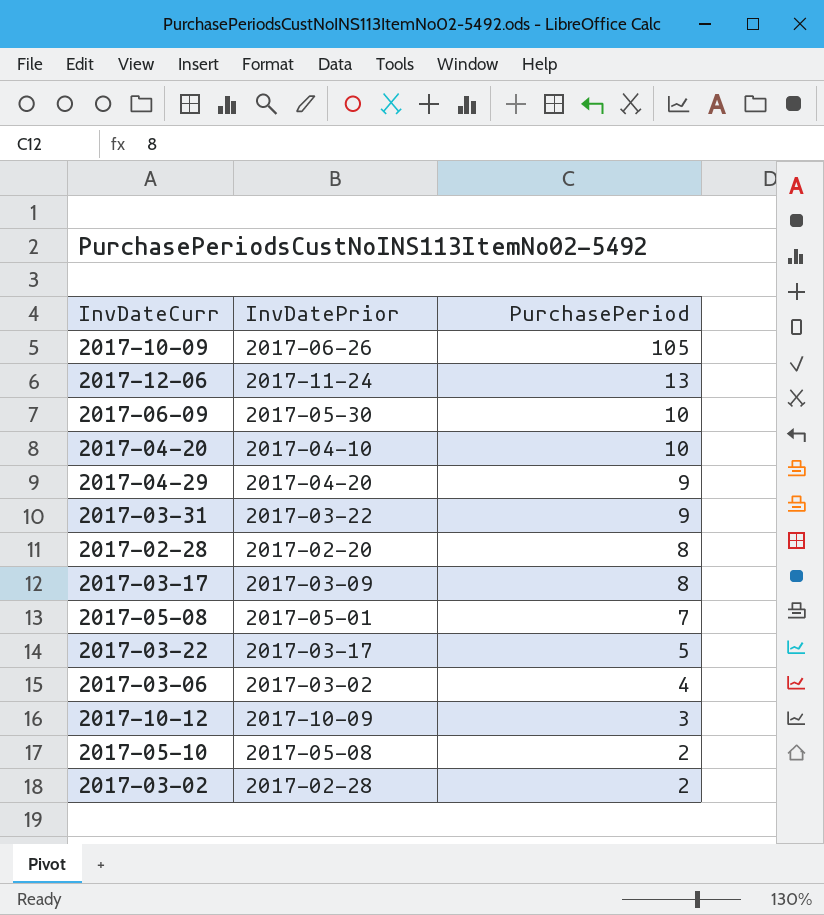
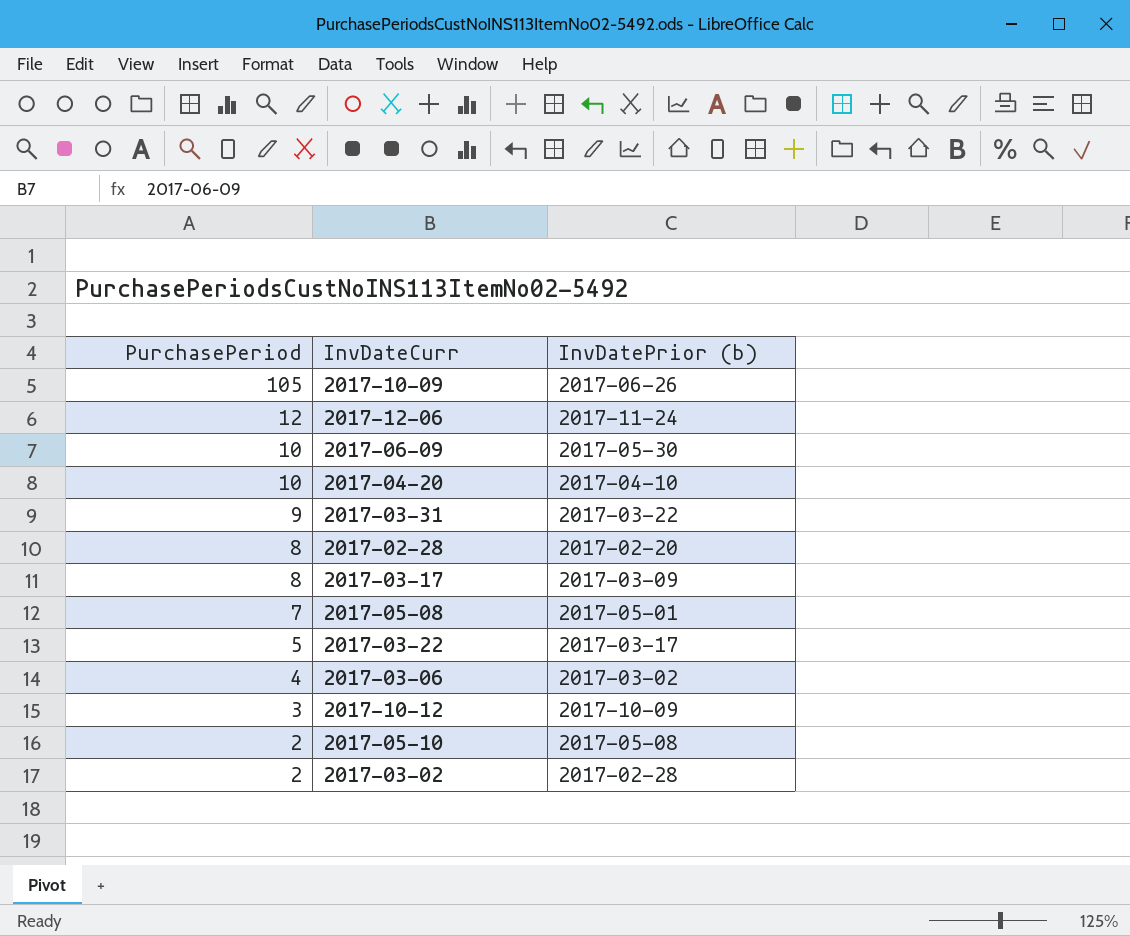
column PurchasePeriod | position: 3 -> 1
column name: InvDatePrior -> InvDatePrior (b)
row 2017-04-29: 2017-04-20 | 9 -> none
2017-12-06 | PurchasePeriod: 13 -> 12

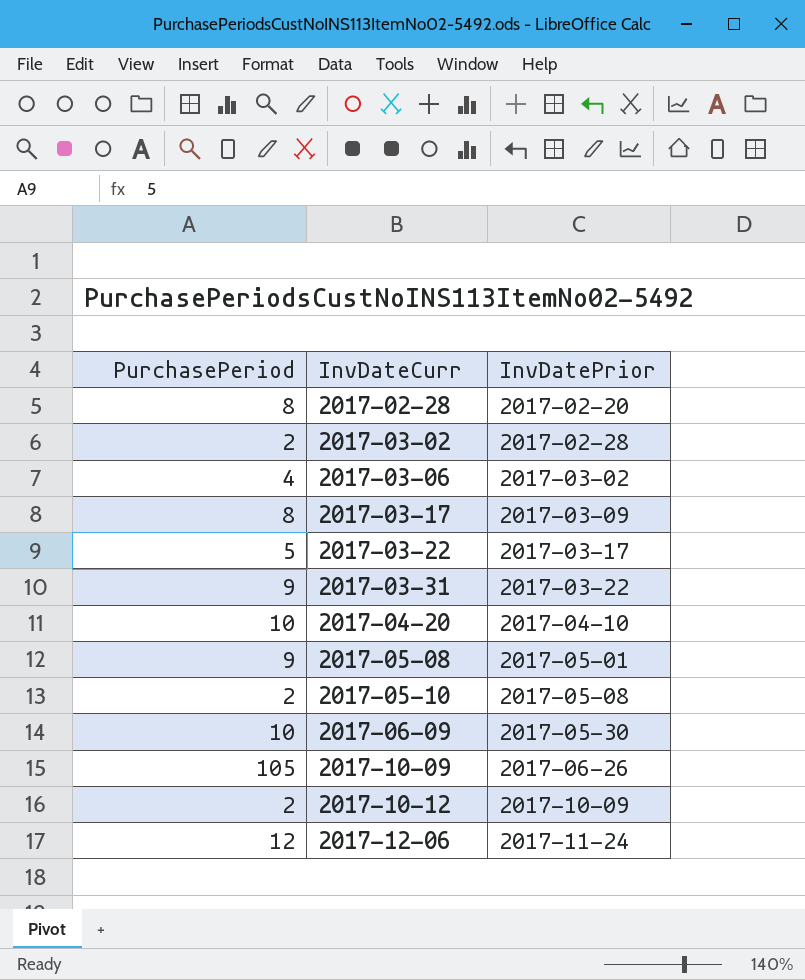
row order: PurchasePeriod descending -> InvDateCurr ascending
column name: InvDatePrior (b) -> InvDatePrior
2017-05-08 | PurchasePeriod: 7 -> 9
2017-10-12 | PurchasePeriod: 3 -> 2

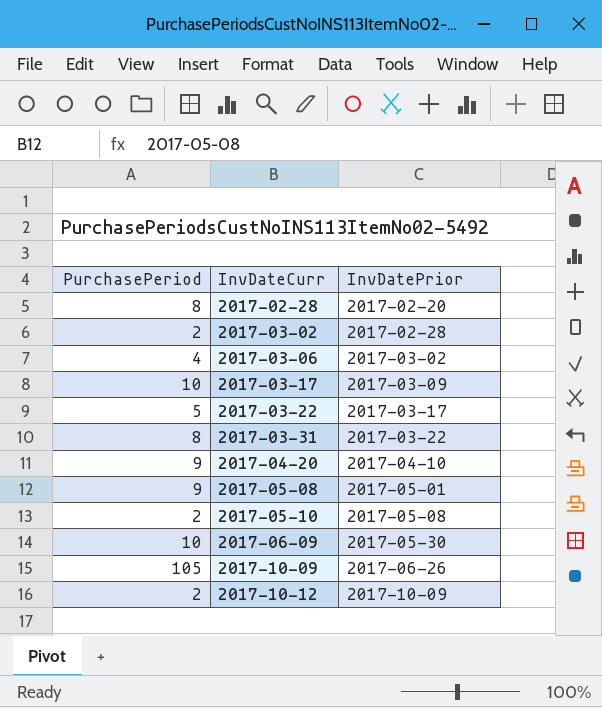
row 2017-12-06: 12 | 2017-11-24 -> none
2017-03-17 | PurchasePeriod: 8 -> 10
2017-03-31 | PurchasePeriod: 9 -> 8
2017-04-20 | PurchasePeriod: 10 -> 9

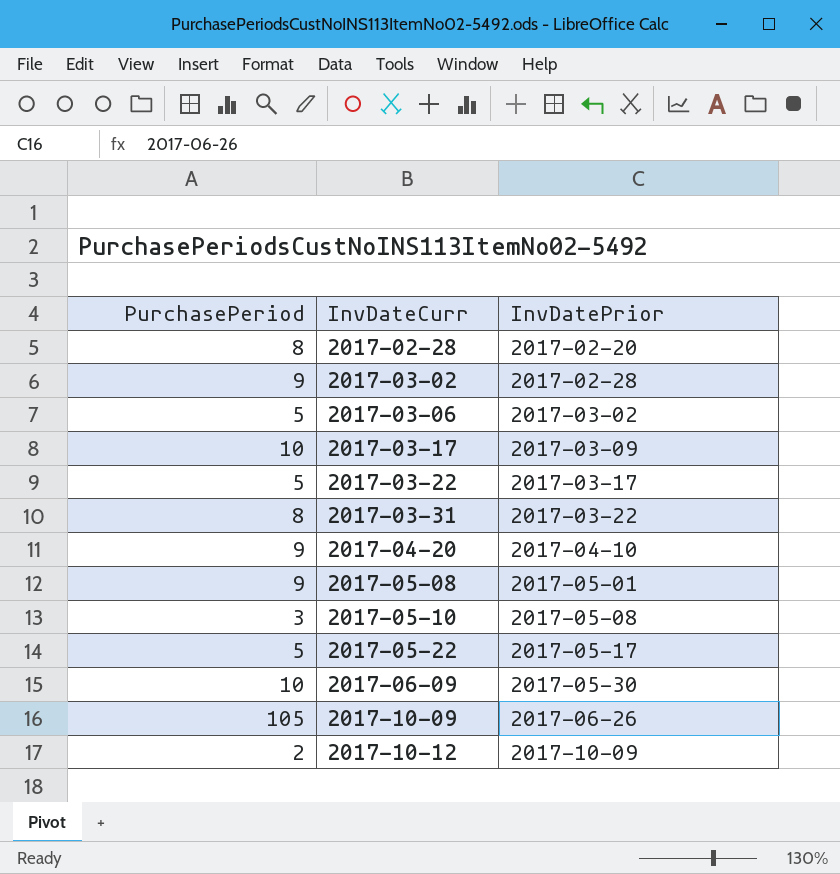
2017-03-02 | PurchasePeriod: 2 -> 9
2017-03-06 | PurchasePeriod: 4 -> 5
2017-05-10 | PurchasePeriod: 2 -> 3
row 2017-05-22: none -> 5 | 2017-05-17

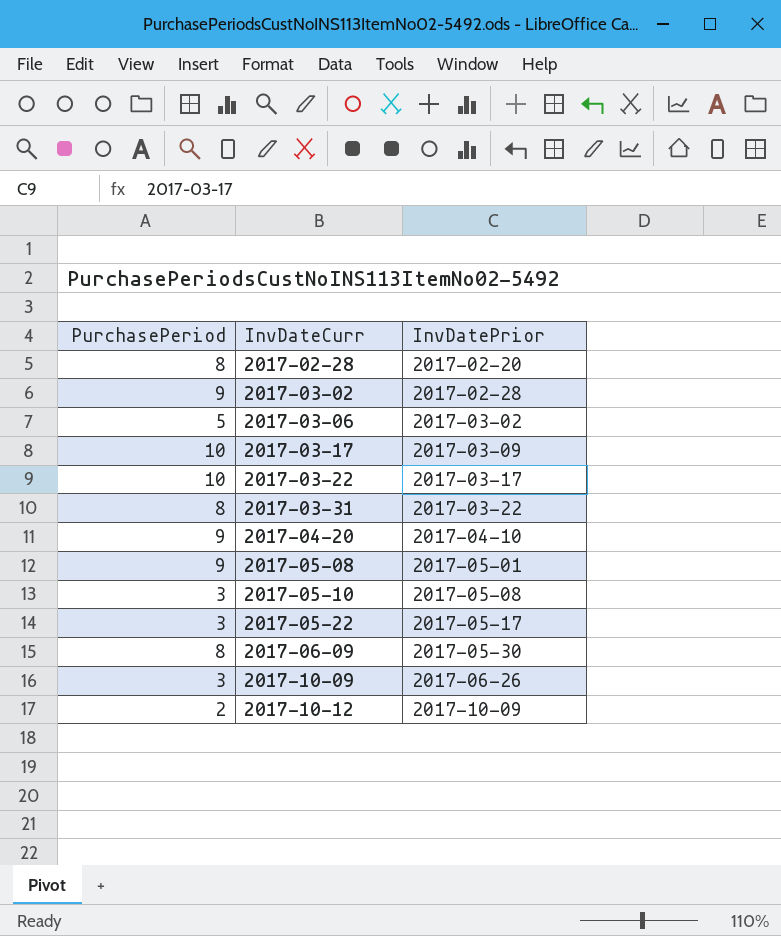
2017-03-22 | PurchasePeriod: 5 -> 10
2017-05-22 | PurchasePeriod: 5 -> 3
2017-06-09 | PurchasePeriod: 10 -> 8
2017-10-09 | PurchasePeriod: 105 -> 3

